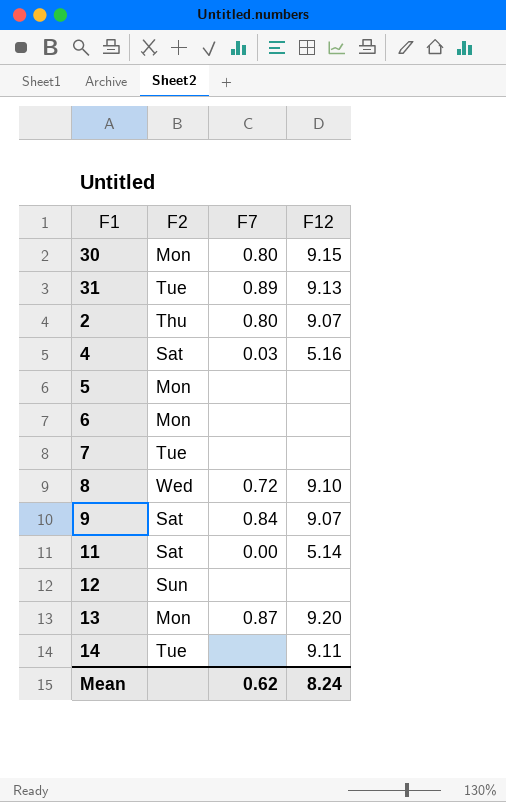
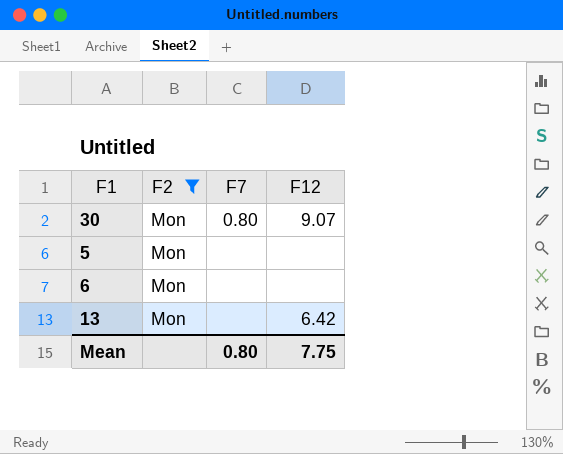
filter: none -> F2 = Mon
30 | F12: 9.15 -> 9.07
13 | F7: 0.87 -> none
13 | F12: 9.20 -> 6.42
Mean | F7: 0.62 -> 0.80
Mean | F12: 8.24 -> 7.75

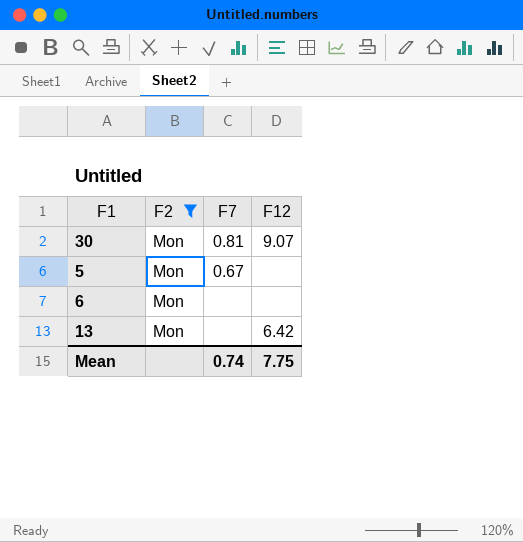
30 | F7: 0.80 -> 0.81
5 | F7: none -> 0.67
Mean | F7: 0.80 -> 0.74

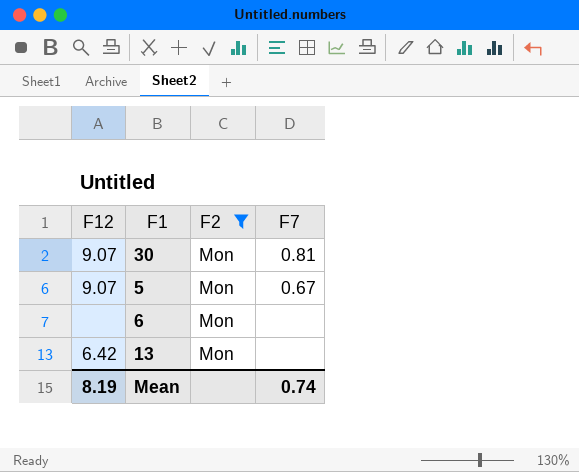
column F12 | position: 4 -> 1
5 | F12: none -> 9.07
Mean | F12: 7.75 -> 8.19

